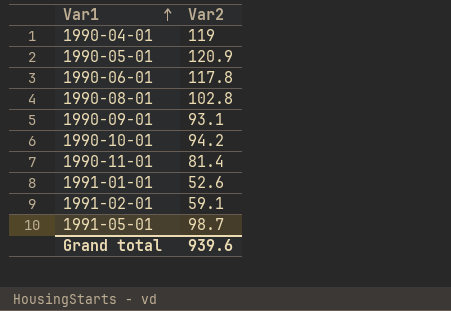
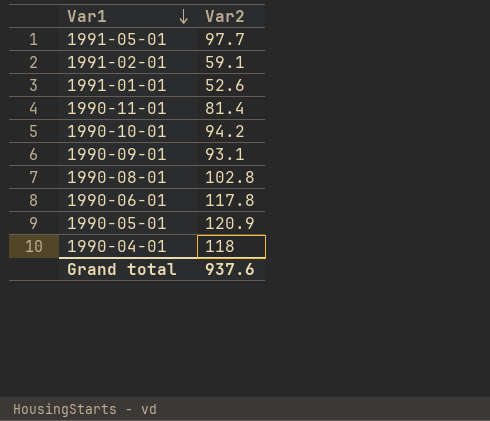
row order: Var1 ascending -> Var1 descending
1991-05-01 | Var2: 98.7 -> 97.7
1990-04-01 | Var2: 119 -> 118
Grand total | Var2: 939.6 -> 937.6

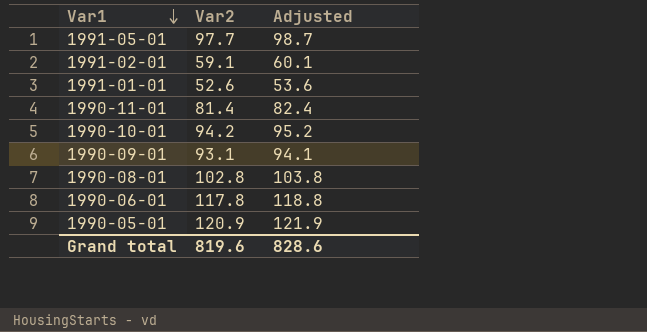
column Adjusted | formula: none -> [Var2] + 1
row 1990-04-01: 118 -> none
Grand total | Var2: 937.6 -> 819.6

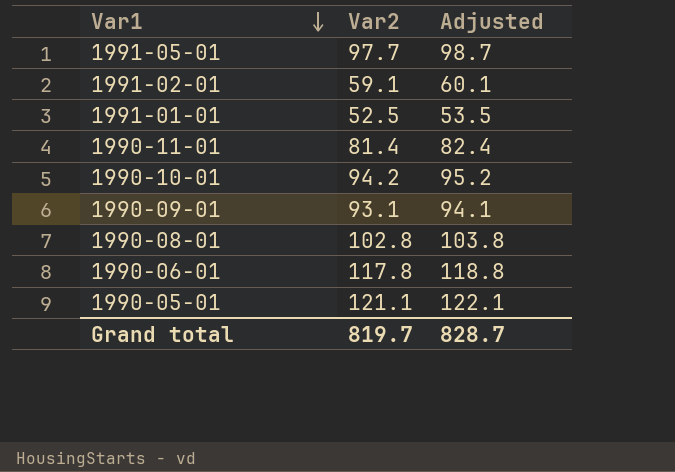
1991-01-01 | Var2: 52.6 -> 52.5
1991-01-01 | Adjusted: 53.6 -> 53.5
1990-05-01 | Var2: 120.9 -> 121.1
1990-05-01 | Adjusted: 121.9 -> 122.1
Grand total | Var2: 819.6 -> 819.7
Grand total | Adjusted: 828.6 -> 828.7

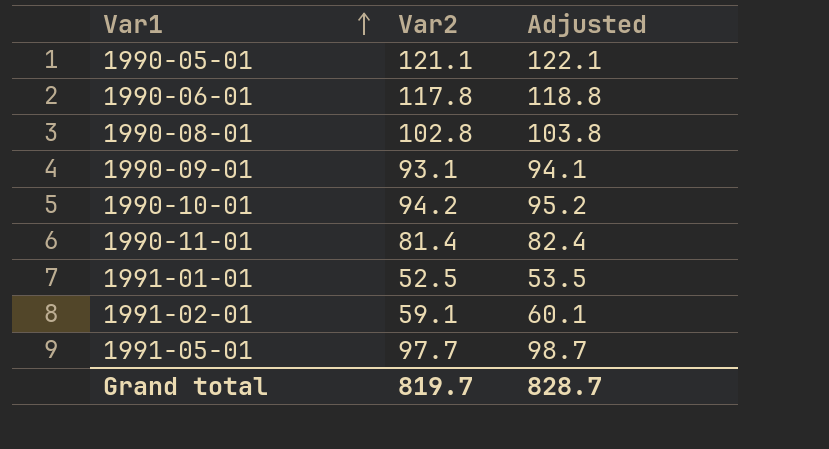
row order: Var1 descending -> Var1 ascending

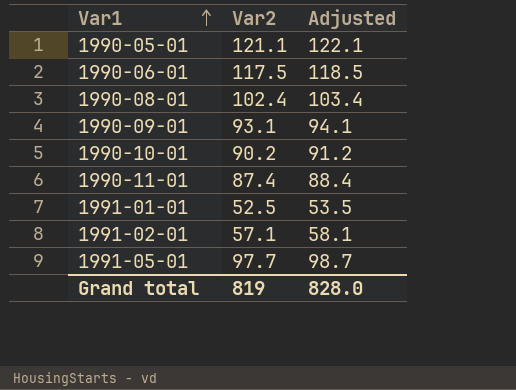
1990-06-01 | Var2: 117.8 -> 117.5
1990-06-01 | Adjusted: 118.8 -> 118.5
1990-08-01 | Var2: 102.8 -> 102.4
1990-08-01 | Adjusted: 103.8 -> 103.4
1990-10-01 | Var2: 94.2 -> 90.2
1990-10-01 | Adjusted: 95.2 -> 91.2
1990-11-01 | Var2: 81.4 -> 87.4
1990-11-01 | Adjusted: 82.4 -> 88.4
1991-02-01 | Var2: 59.1 -> 57.1
1991-02-01 | Adjusted: 60.1 -> 58.1
Grand total | Var2: 819.7 -> 819
Grand total | Adjusted: 828.7 -> 828.0

